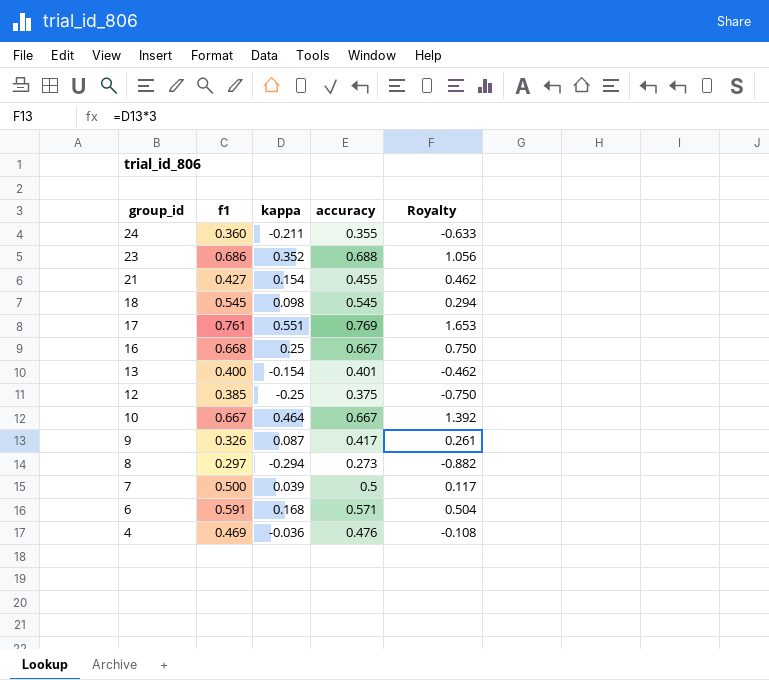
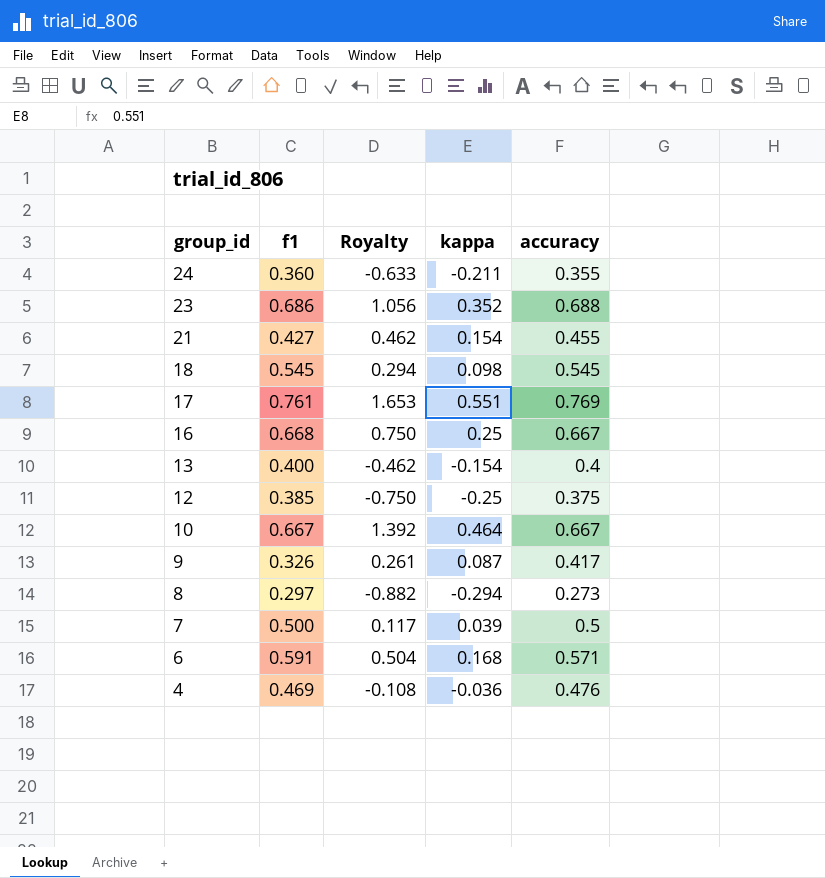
column Royalty | position: 5 -> 3
13 | accuracy: 0.401 -> 0.4

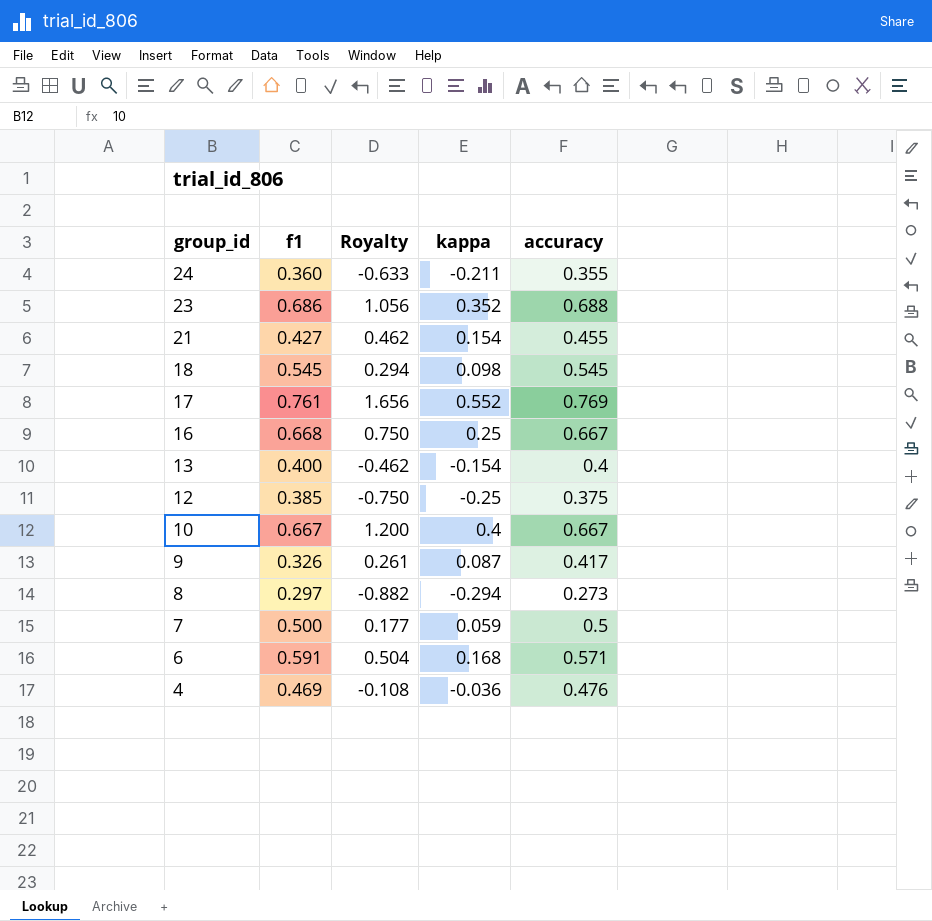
17 | Royalty: 1.653 -> 1.656
17 | kappa: 0.551 -> 0.552
10 | Royalty: 1.392 -> 1.200
10 | kappa: 0.464 -> 0.4
7 | Royalty: 0.117 -> 0.177
7 | kappa: 0.039 -> 0.059

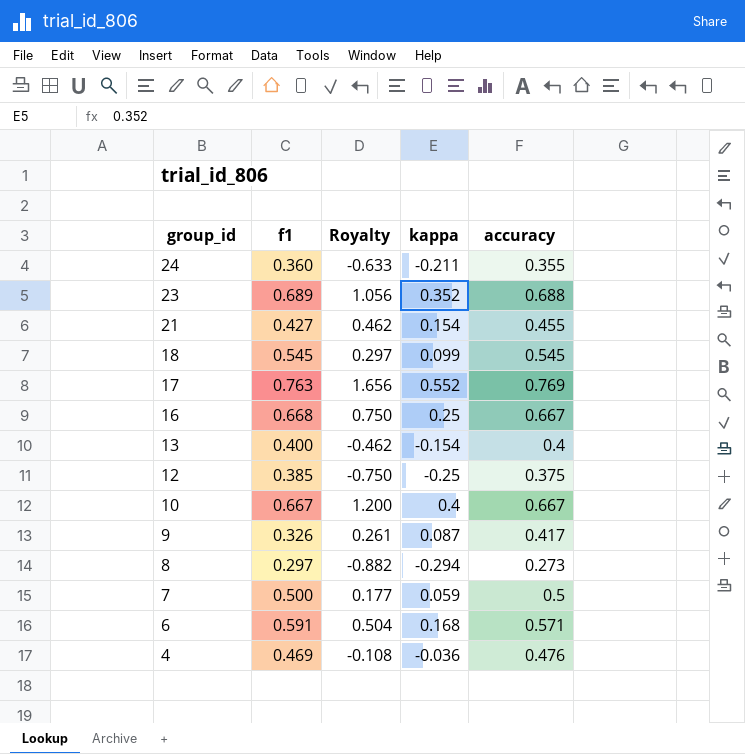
23 | f1: 0.686 -> 0.689
18 | Royalty: 0.294 -> 0.297
18 | kappa: 0.098 -> 0.099
17 | f1: 0.761 -> 0.763

